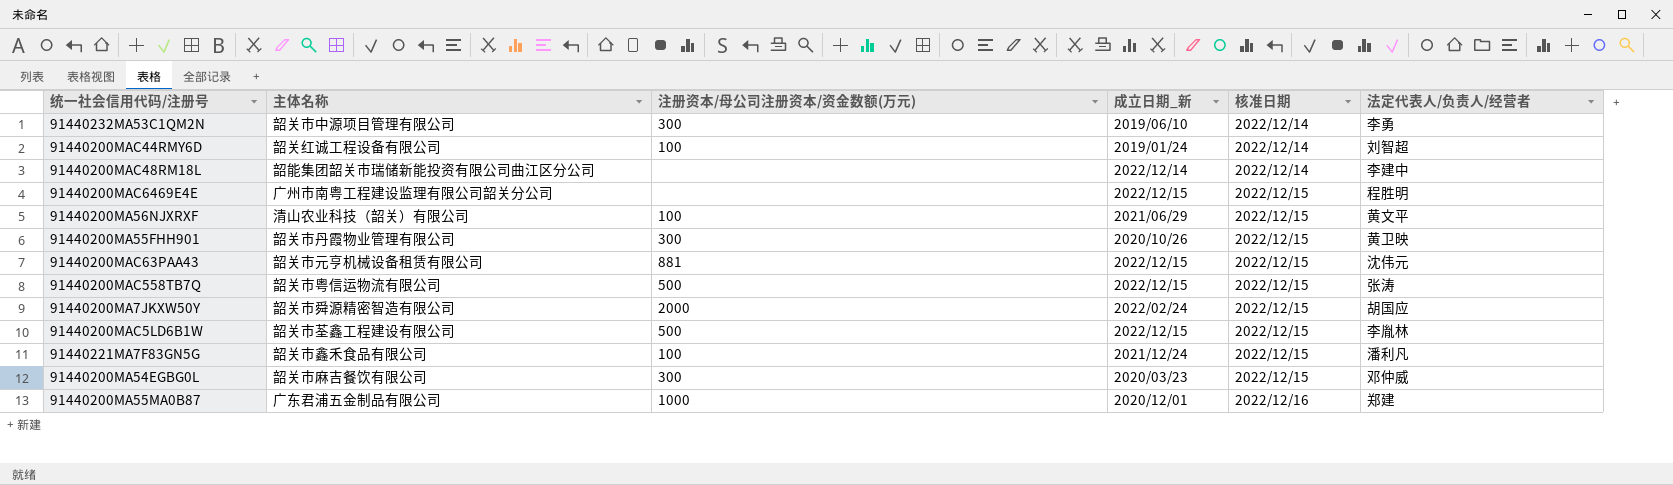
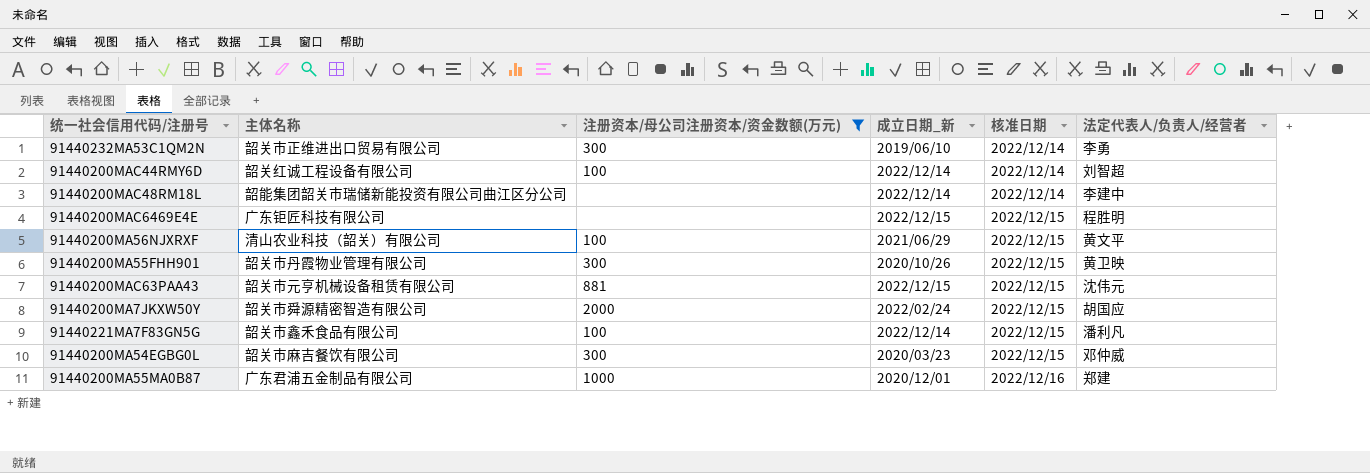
filter: none -> 注册资本/母公司注册资本/资金数额(万元) != 500
91440232MA53C1QM2N | 主体名称: 韶关市中源项目管理有限公司 -> 韶关市正维进出口贸易有限公司
91440200MAC44RMY6D | 成立日期_新: 2019/01/24 -> 2022/12/14
91440200MAC6469E4E | 主体名称: 广州市南粤工程建设监理有限公司韶关分公司 -> 广东钜匠科技有限公司
91440221MA7F83GN5G | 成立日期_新: 2021/12/24 -> 2022/12/14

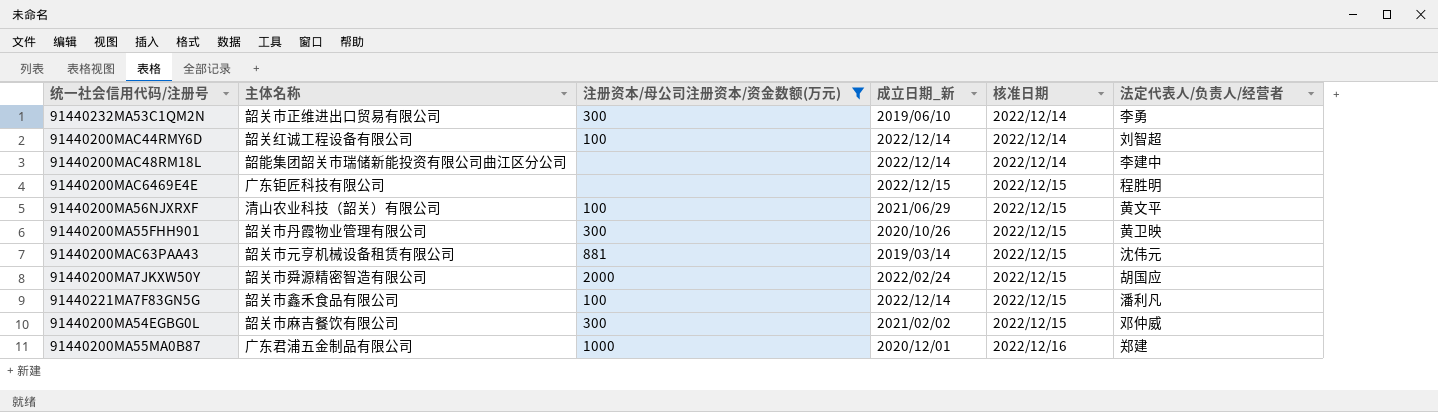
91440200MAC63PAA43 | 成立日期_新: 2022/12/15 -> 2019/03/14
91440200MA54EGBG0L | 成立日期_新: 2020/03/23 -> 2021/02/02

